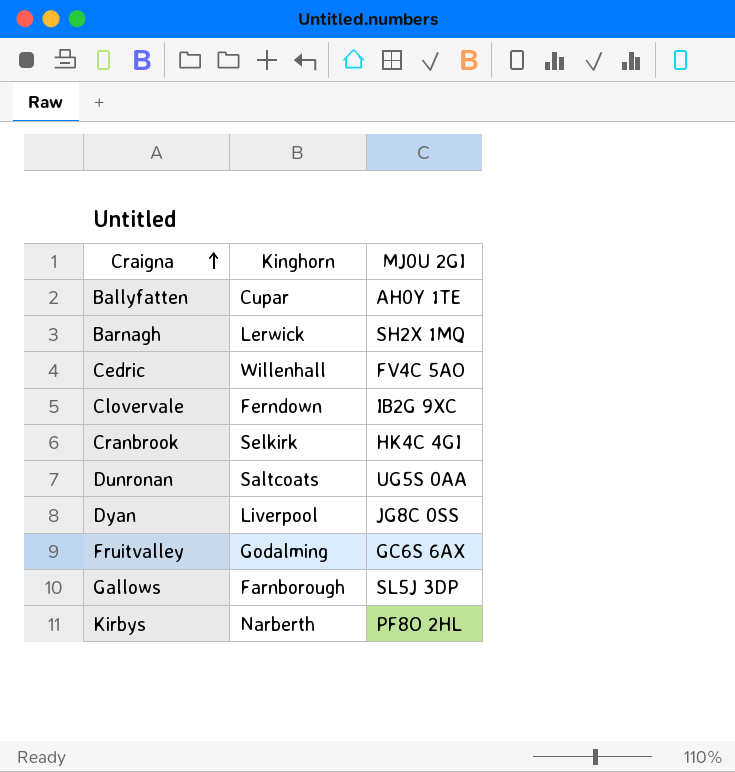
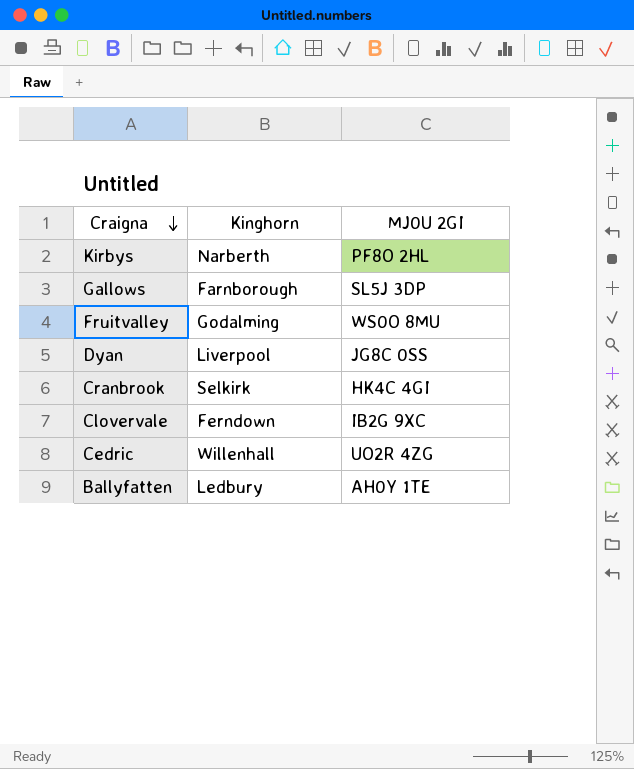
row order: Craigna ascending -> Craigna descending
row Barnagh: Lerwick | SH2X 1MQ -> none
row Dunronan: Saltcoats | UG5S 0AA -> none
Fruitvalley | MJ0U 2GI: GC6S 6AX -> WS0O 8MU
Cedric | MJ0U 2GI: FV4C 5AO -> UO2R 4ZG
Ballyfatten | Kinghorn: Cupar -> Ledbury

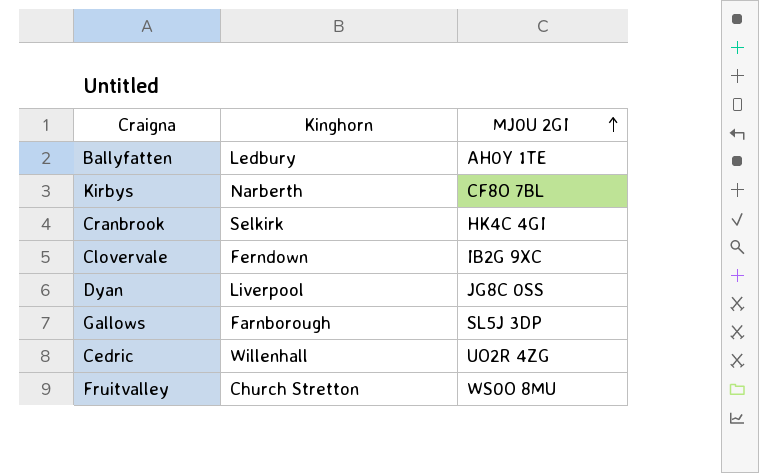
row order: Craigna descending -> MJ0U 2GI ascending
Kirbys | MJ0U 2GI: PF8O 2HL -> CF8O 7BL
Fruitvalley | Kinghorn: Godalming -> Church Stretton

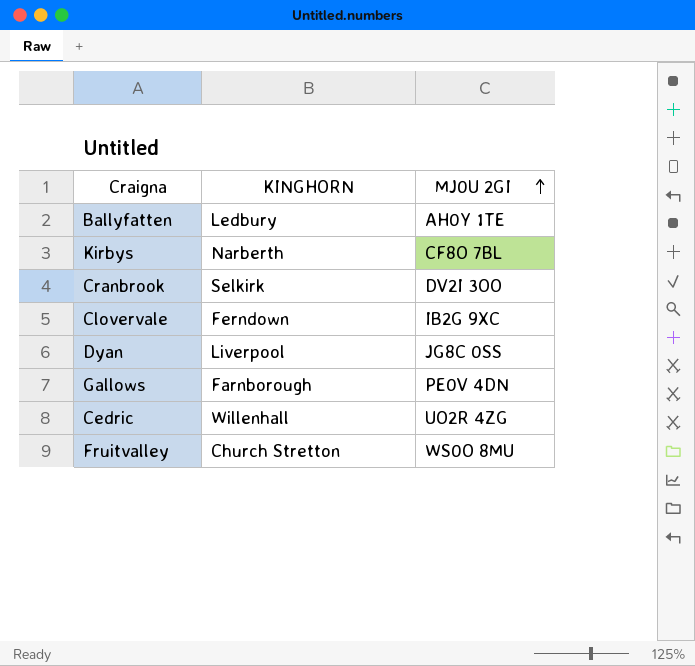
column name: Kinghorn -> KINGHORN
Cranbrook | MJ0U 2GI: HK4C 4GI -> DV2I 3OO
Gallows | MJ0U 2GI: SL5J 3DP -> PE0V 4DN

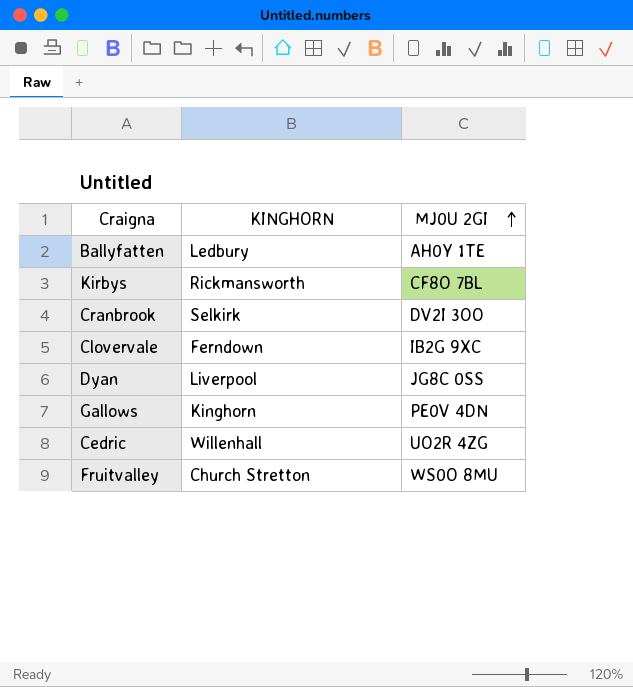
Kirbys | KINGHORN: Narberth -> Rickmansworth
Gallows | KINGHORN: Farnborough -> Kinghorn

